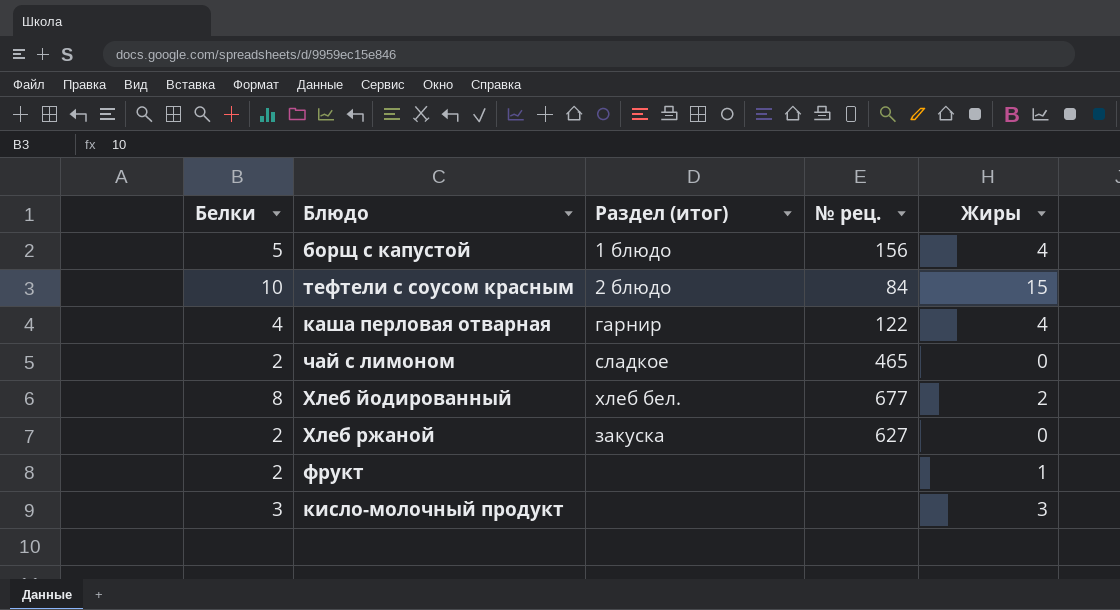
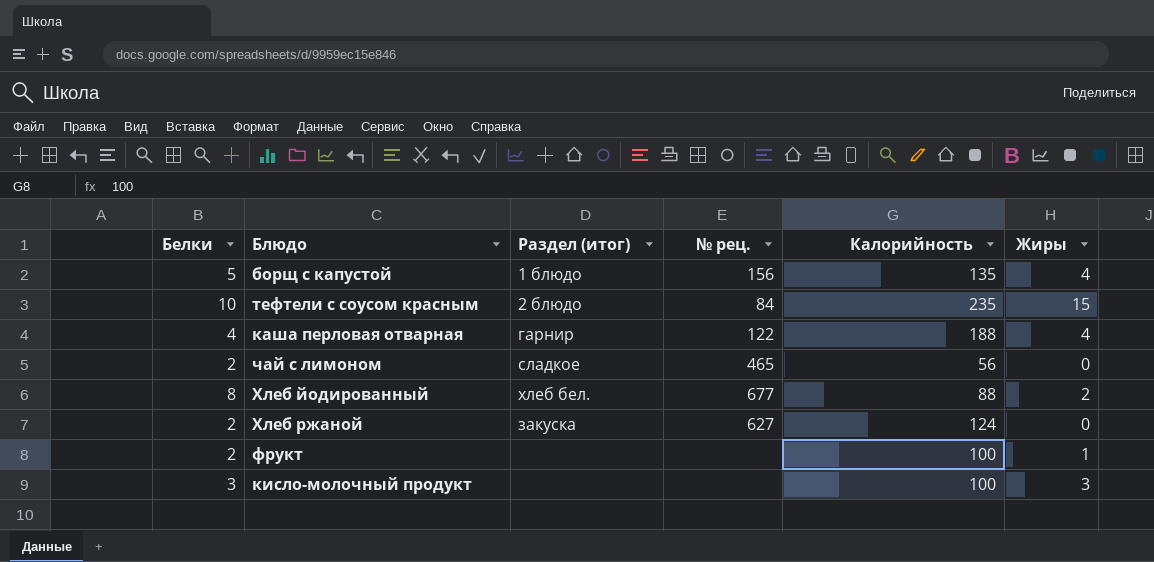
column Калорийность | position: none -> 5

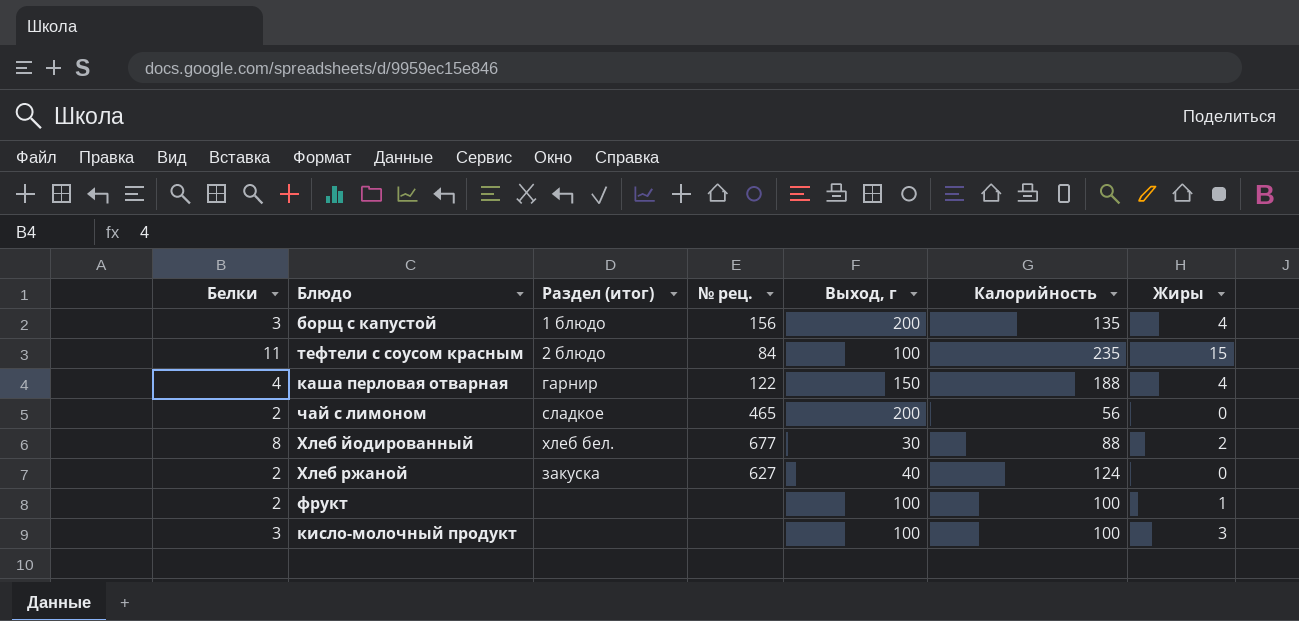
column Выход, г | position: none -> 5
борщ с капустой | Белки: 5 -> 3
тефтели с соусом красным | Белки: 10 -> 11

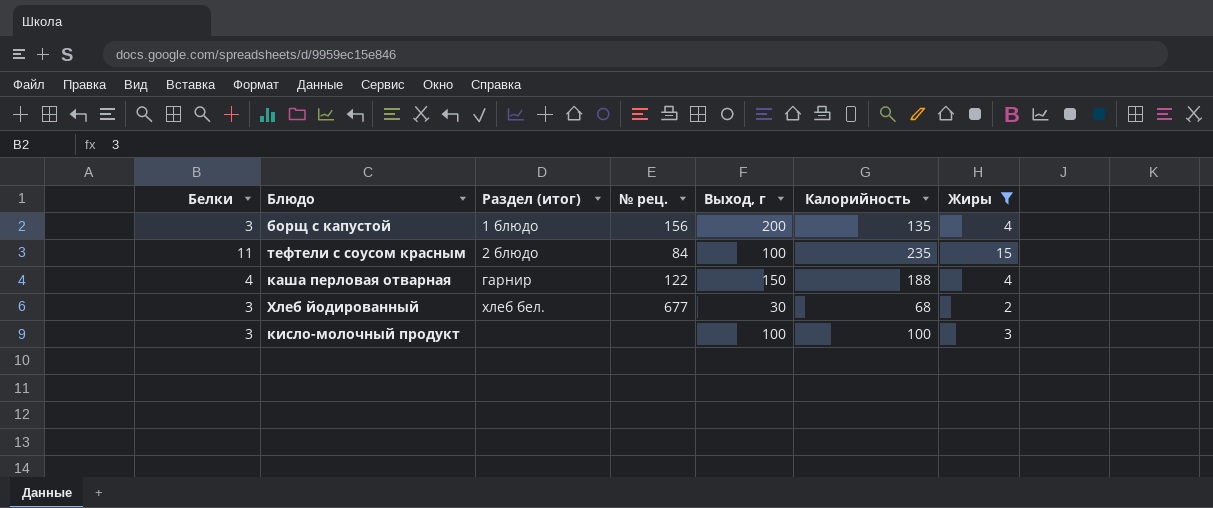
filter: none -> Жиры >= 2
Хлеб йодированный | Белки: 8 -> 3
Хлеб йодированный | Калорийность: 88 -> 68

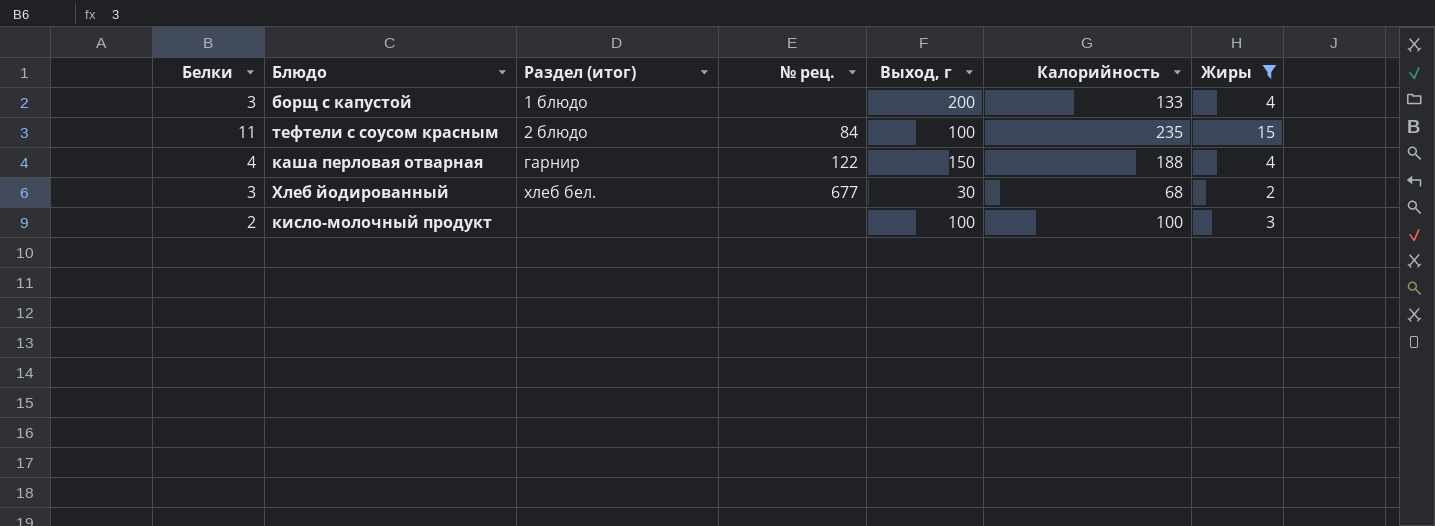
борщ с капустой | № рец.: 156 -> none
борщ с капустой | Калорийность: 135 -> 133
кисло-молочный продукт | Белки: 3 -> 2

